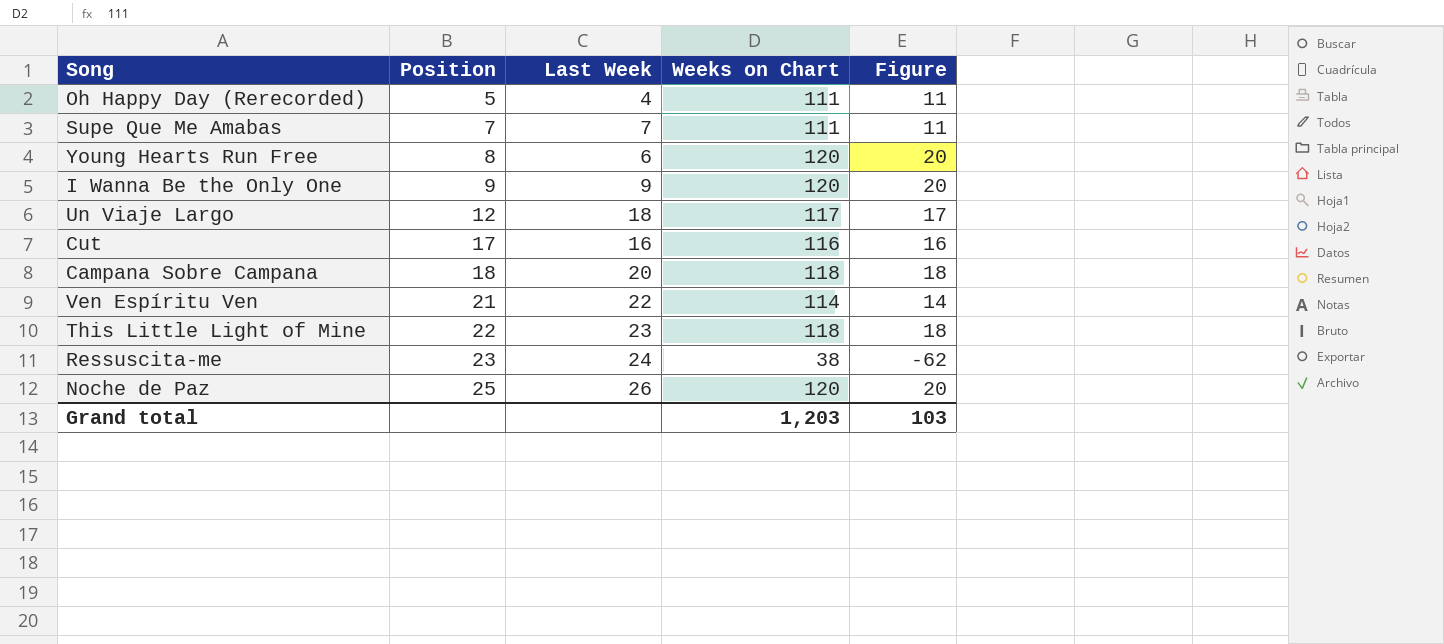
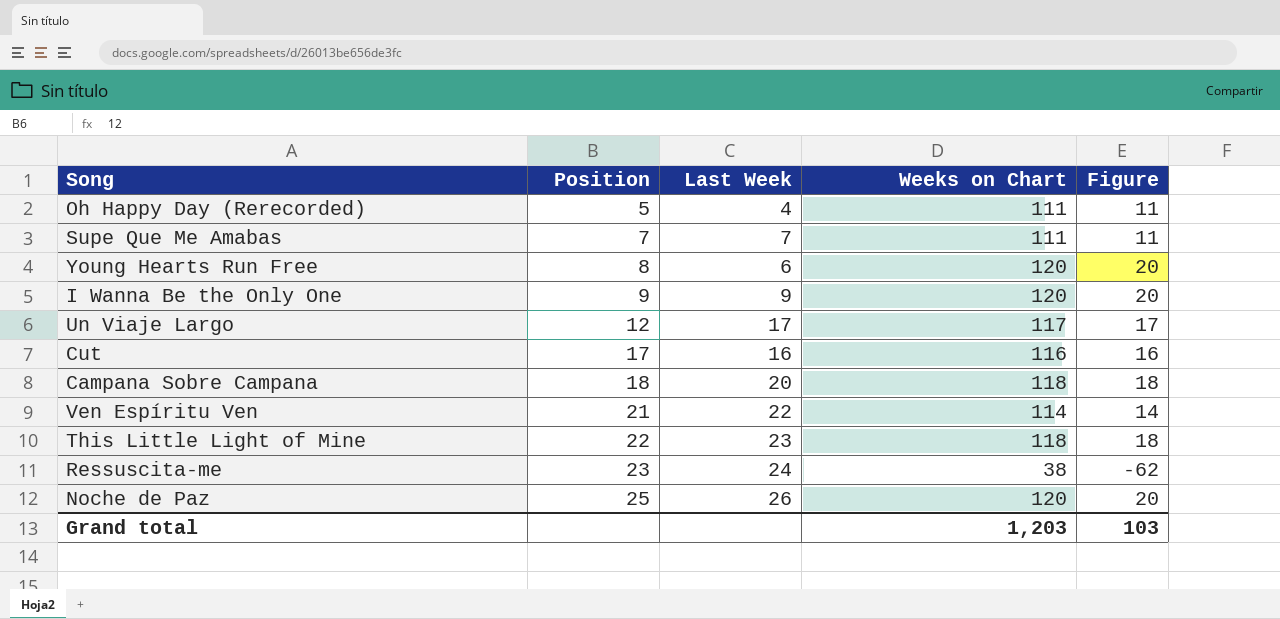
Un Viaje Largo | Last Week: 18 -> 17

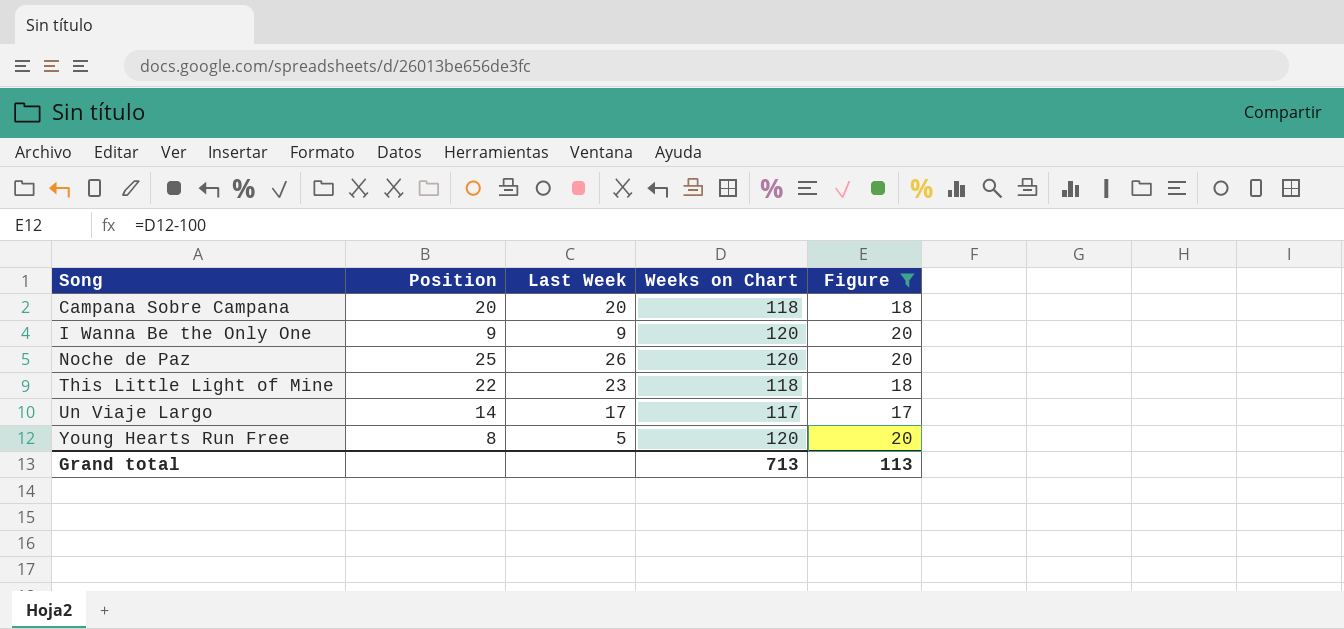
filter: none -> Figure >= 17
row order: Position ascending -> Song ascending
Campana Sobre Campana | Position: 18 -> 20
Un Viaje Largo | Position: 12 -> 14
Young Hearts Run Free | Last Week: 6 -> 5
Grand total | Weeks on Chart: 1,203 -> 713
Grand total | Figure: 103 -> 113

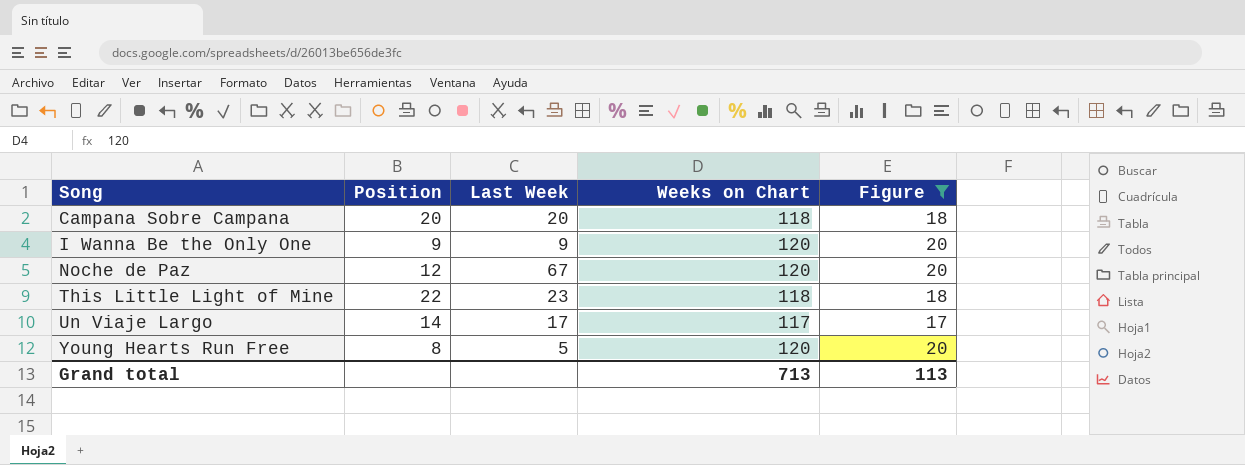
Noche de Paz | Position: 25 -> 12
Noche de Paz | Last Week: 26 -> 67

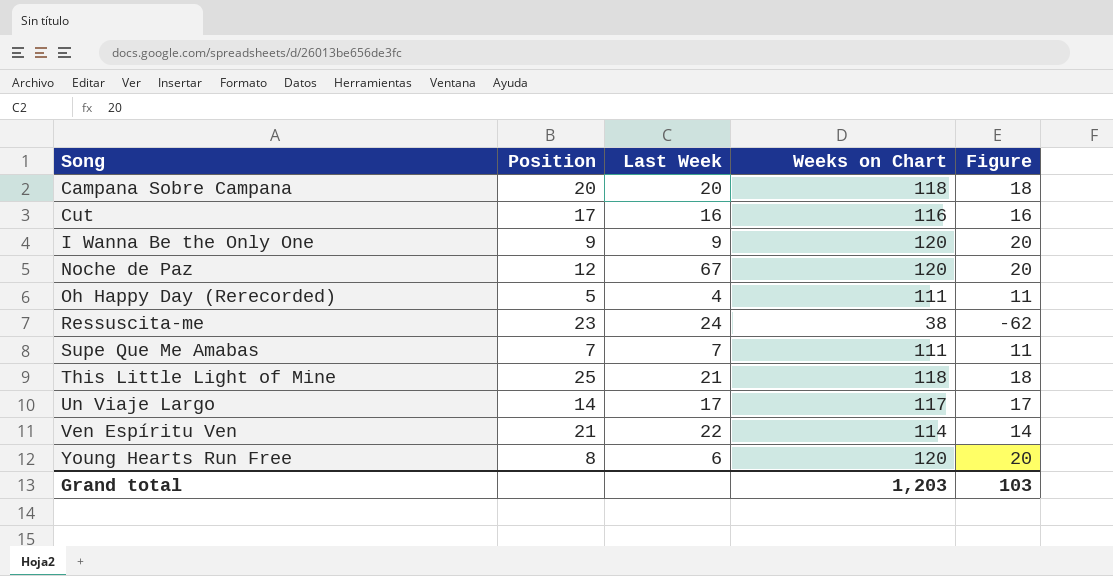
filter: Figure >= 17 -> none
This Little Light of Mine | Position: 22 -> 25
This Little Light of Mine | Last Week: 23 -> 21
Young Hearts Run Free | Last Week: 5 -> 6
Grand total | Weeks on Chart: 713 -> 1,203
Grand total | Figure: 113 -> 103

